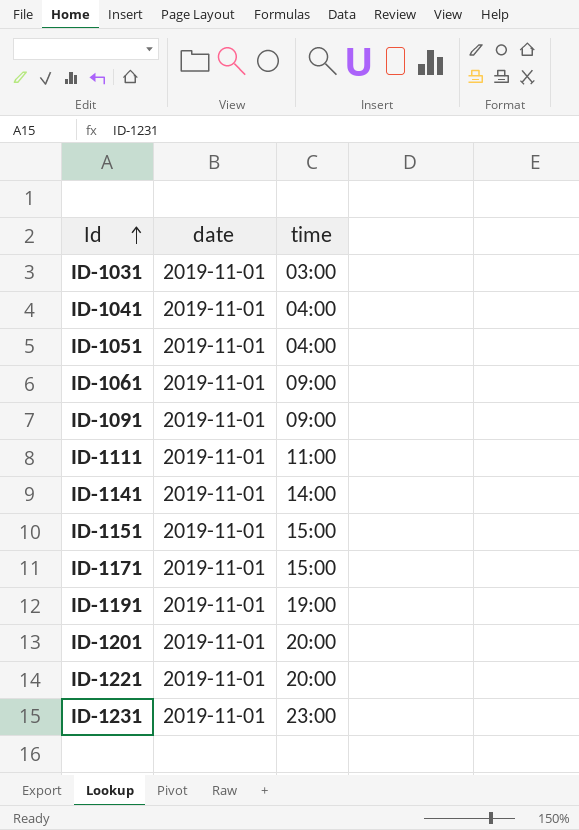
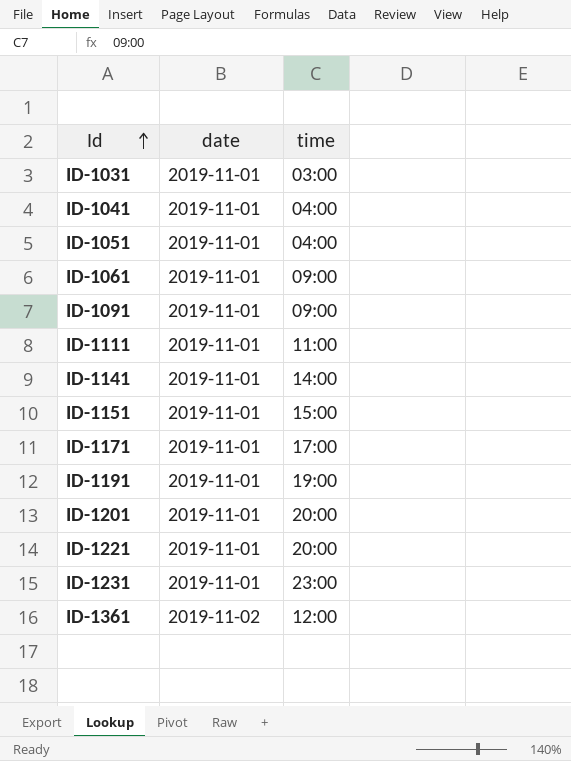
ID-1171 | time: 15:00 -> 17:00
row ID-1361: none -> 2019-11-02 | 12:00

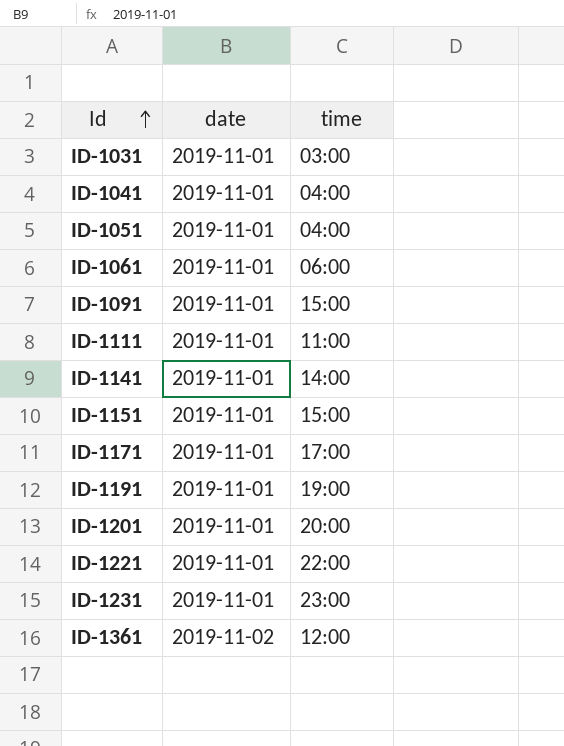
ID-1061 | time: 09:00 -> 06:00
ID-1091 | time: 09:00 -> 15:00
ID-1221 | time: 20:00 -> 22:00

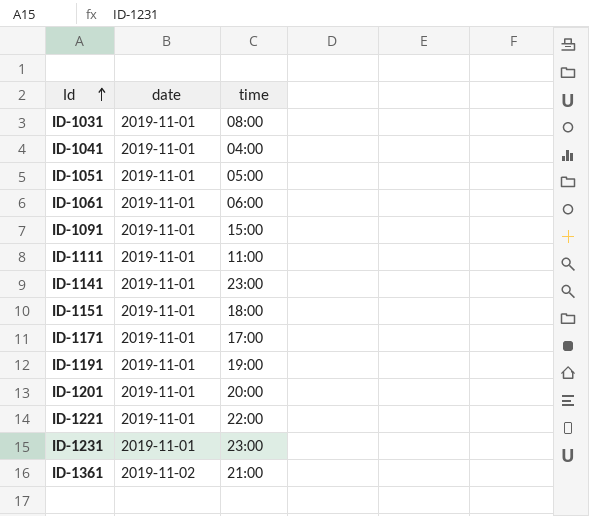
ID-1031 | time: 03:00 -> 08:00
ID-1051 | time: 04:00 -> 05:00
ID-1141 | time: 14:00 -> 23:00
ID-1151 | time: 15:00 -> 18:00
ID-1361 | time: 12:00 -> 21:00

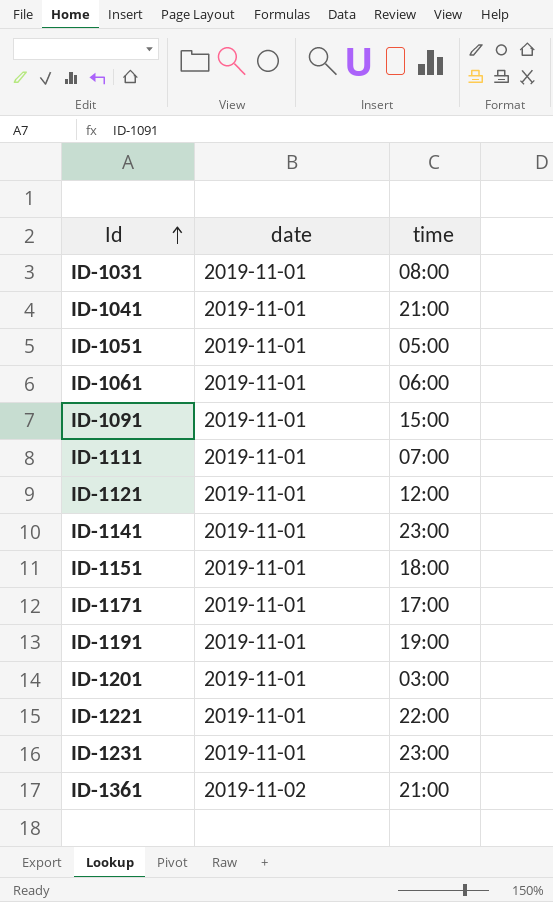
ID-1041 | time: 04:00 -> 21:00
ID-1111 | time: 11:00 -> 07:00
row ID-1121: none -> 2019-11-01 | 12:00
ID-1201 | time: 20:00 -> 03:00

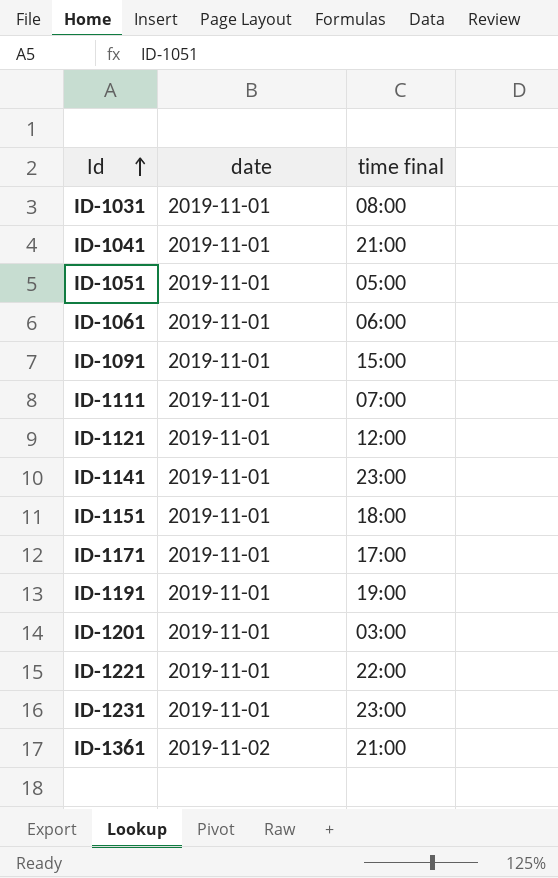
column name: time -> time final

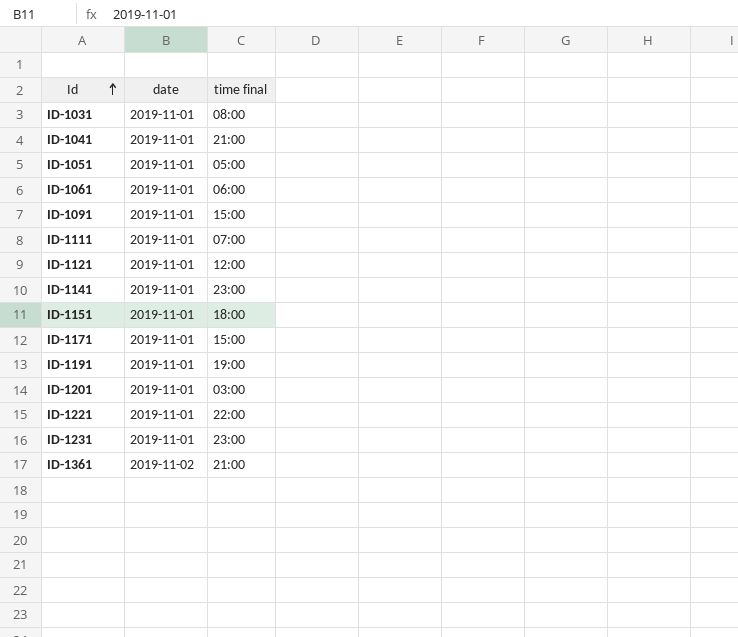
ID-1171 | time final: 17:00 -> 15:00

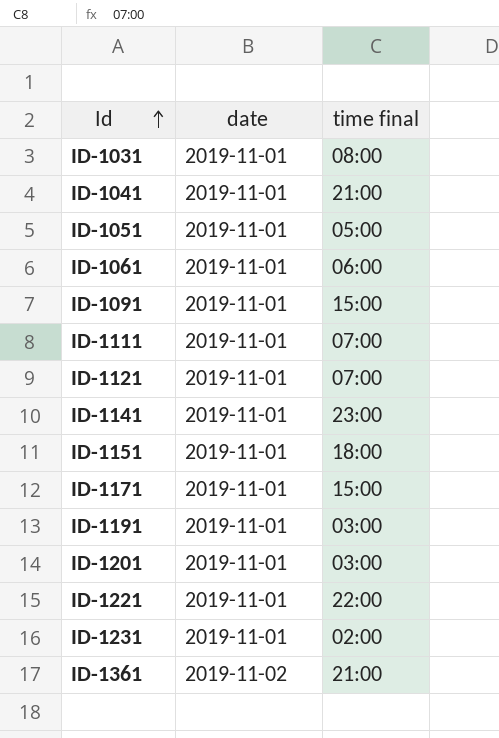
ID-1121 | time final: 12:00 -> 07:00
ID-1191 | time final: 19:00 -> 03:00
ID-1231 | time final: 23:00 -> 02:00

